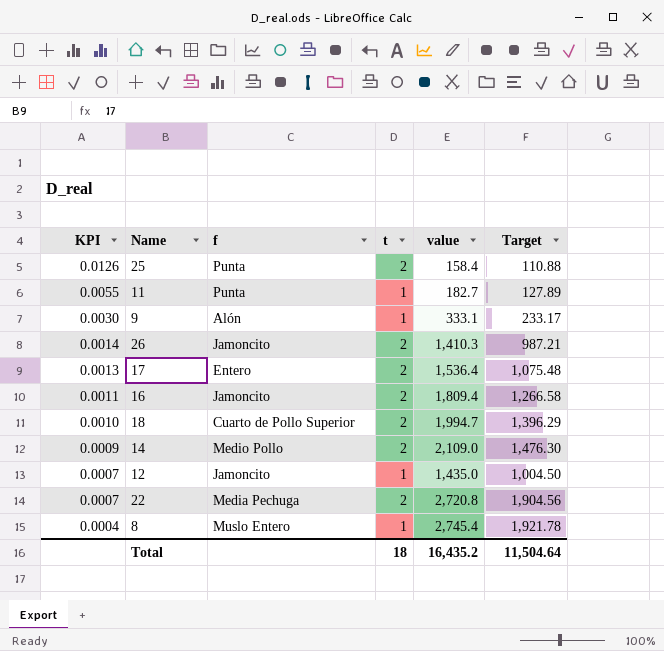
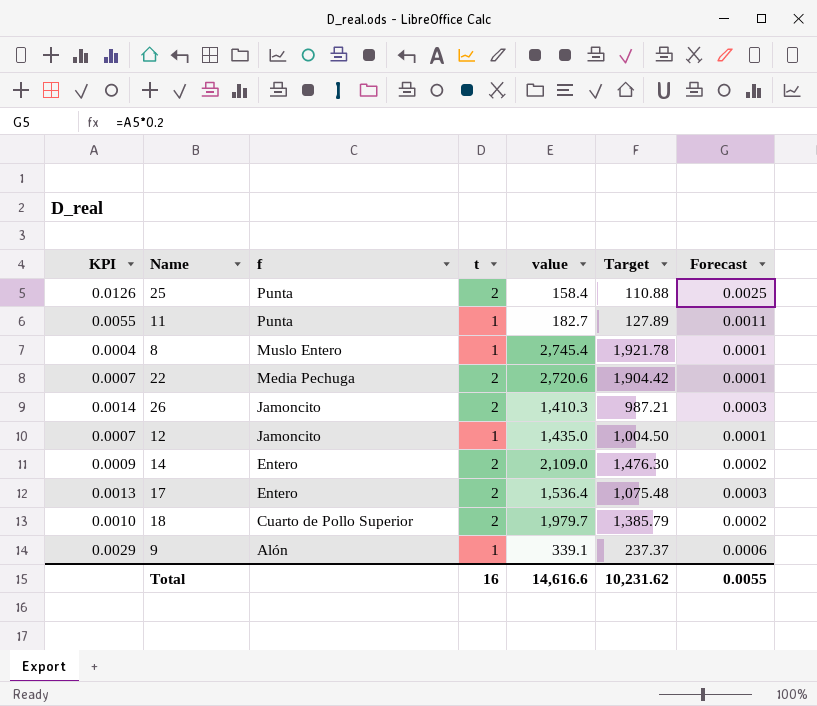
row order: KPI descending -> f descending
column Forecast | formula: none -> [KPI] * 0.2
row 16: 0.0011 | Jamoncito | 2 | 1,809.4 | 1,266.58 -> none
22 | value: 2,720.8 -> 2,720.6
22 | Target: 1,904.56 -> 1,904.42
14 | f: Medio Pollo -> Entero
18 | value: 1,994.7 -> 1,979.7
18 | Target: 1,396.29 -> 1,385.79
9 | KPI: 0.0030 -> 0.0029
9 | value: 333.1 -> 339.1
9 | Target: 233.17 -> 237.37
Total | t: 18 -> 16
Total | value: 16,435.2 -> 14,616.6
Total | Target: 11,504.64 -> 10,231.62

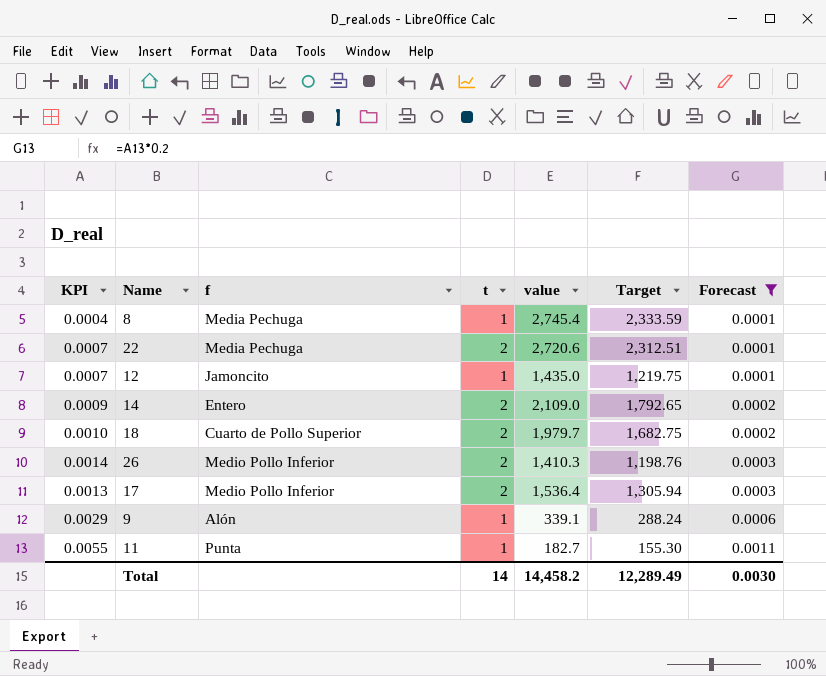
filter: none -> Forecast != 0.0025
row order: f descending -> Forecast ascending
column Target | formula: [value] * 0.7 -> [value] * 0.85
8 | f: Muslo Entero -> Media Pechuga
26 | f: Jamoncito -> Medio Pollo Inferior
17 | f: Entero -> Medio Pollo Inferior
Total | t: 16 -> 14
Total | value: 14,616.6 -> 14,458.2
Total | Target: 10,231.62 -> 12,289.49
Total | Forecast: 0.0055 -> 0.0030

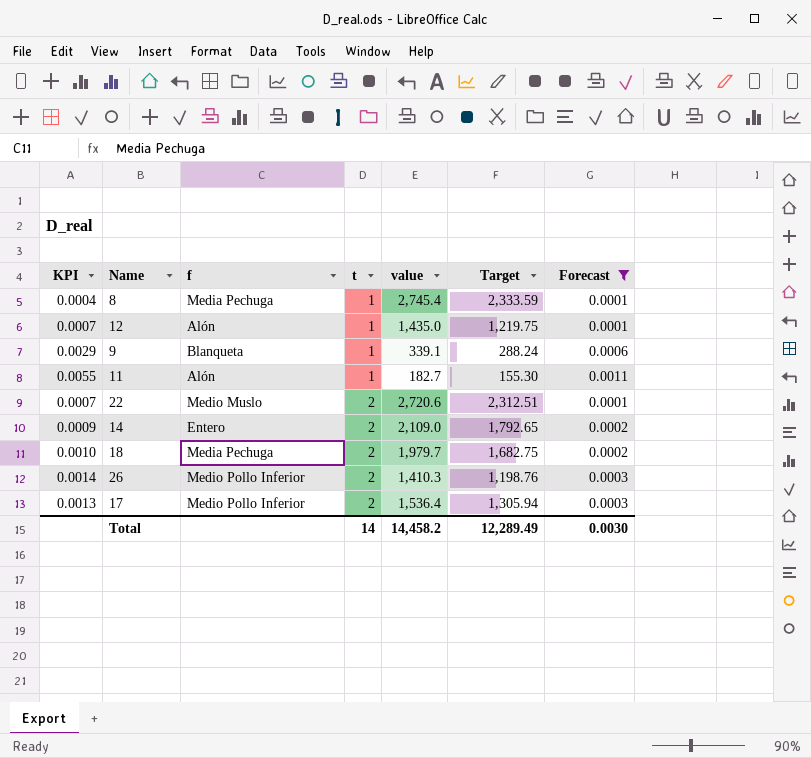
row order: Forecast ascending -> t ascending
12 | f: Jamoncito -> Alón
9 | f: Alón -> Blanqueta
11 | f: Punta -> Alón
22 | f: Media Pechuga -> Medio Muslo
18 | f: Cuarto de Pollo Superior -> Media Pechuga

